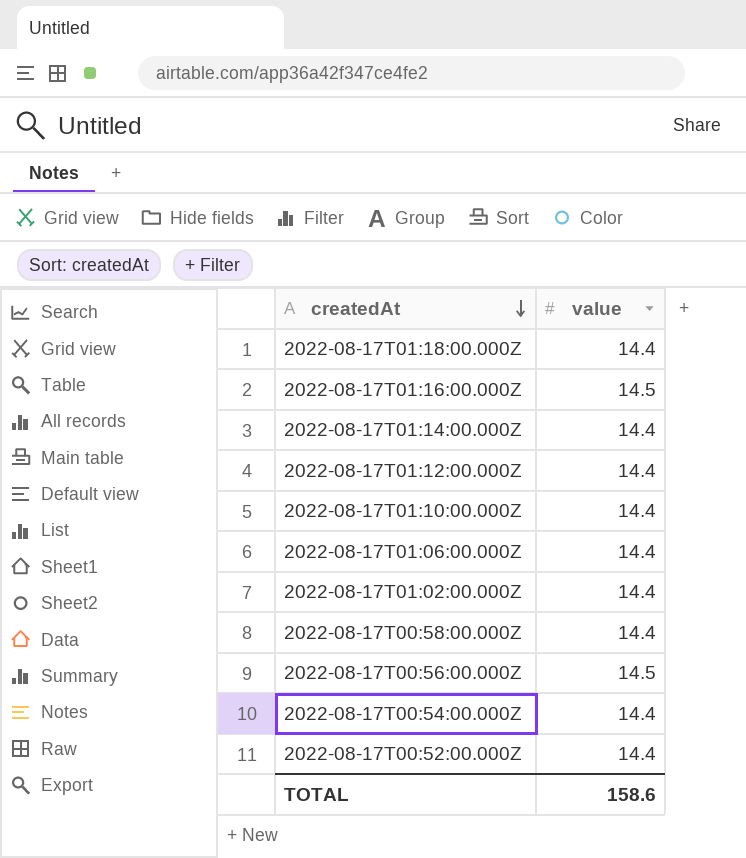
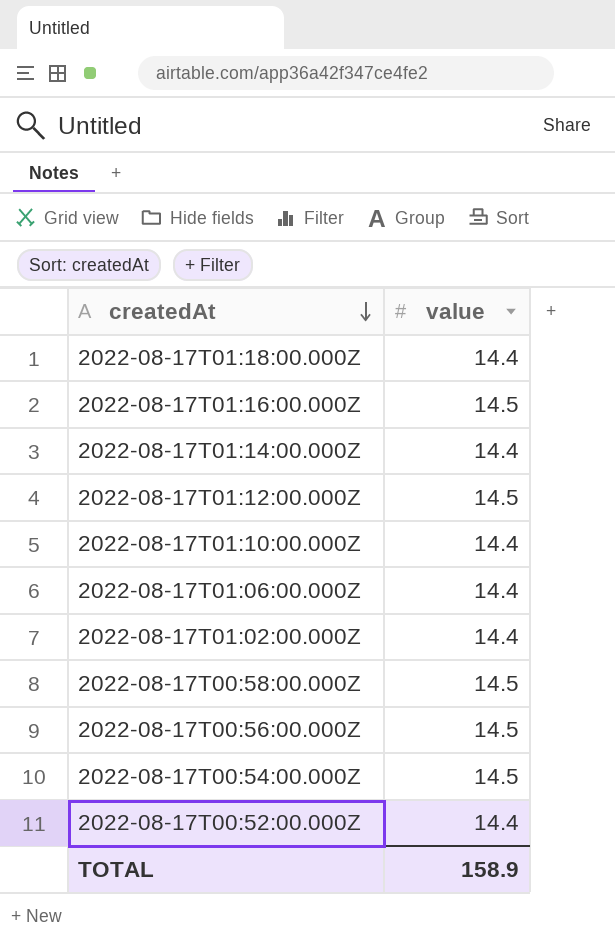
2022-08-17T01:12:00.000Z | value: 14.4 -> 14.5
2022-08-17T00:58:00.000Z | value: 14.4 -> 14.5
2022-08-17T00:54:00.000Z | value: 14.4 -> 14.5
TOTAL | value: 158.6 -> 158.9

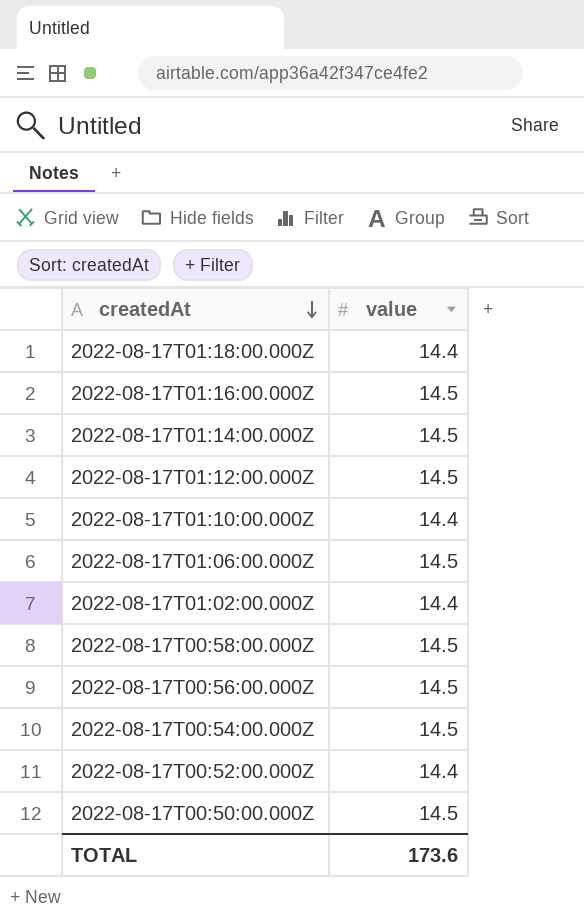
2022-08-17T01:14:00.000Z | value: 14.4 -> 14.5
2022-08-17T01:06:00.000Z | value: 14.4 -> 14.5
row 2022-08-17T00:50:00.000Z: none -> 14.5
TOTAL | value: 158.9 -> 173.6

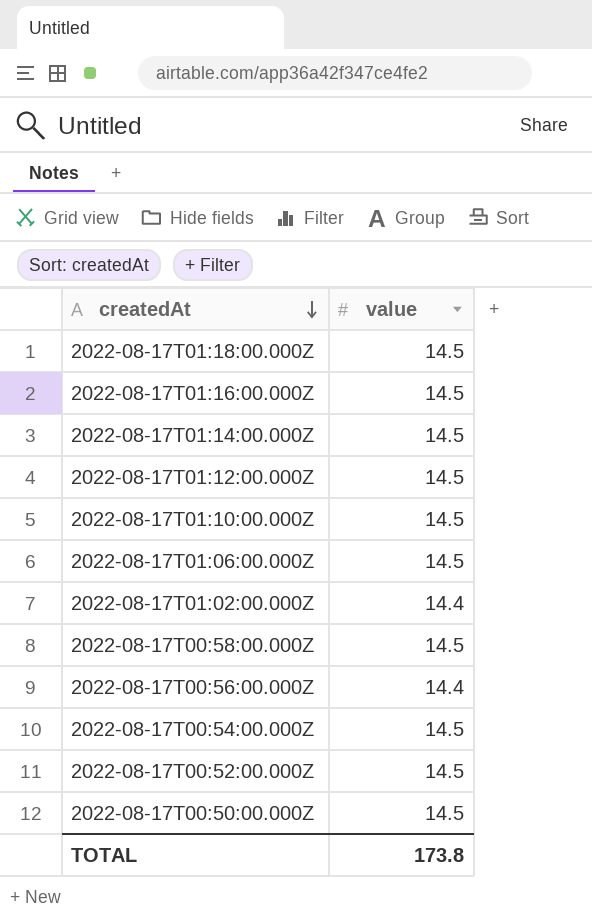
2022-08-17T01:18:00.000Z | value: 14.4 -> 14.5
2022-08-17T01:10:00.000Z | value: 14.4 -> 14.5
2022-08-17T00:56:00.000Z | value: 14.5 -> 14.4
2022-08-17T00:52:00.000Z | value: 14.4 -> 14.5
TOTAL | value: 173.6 -> 173.8

